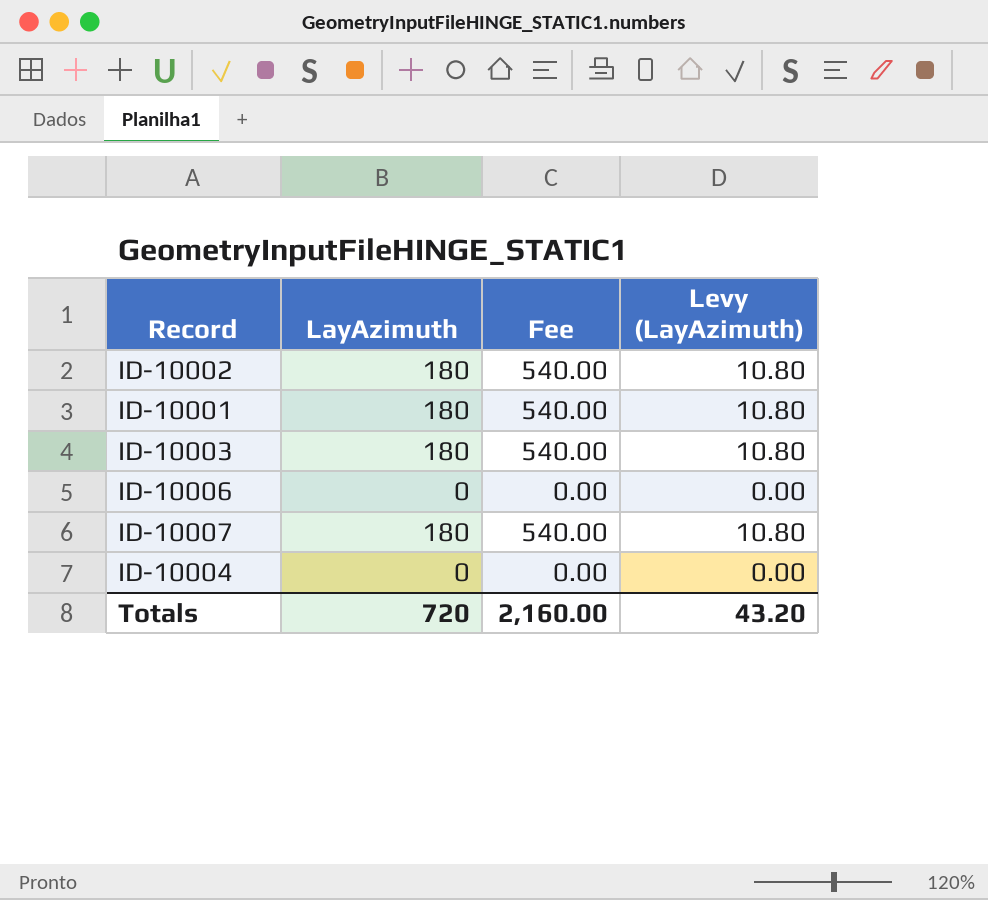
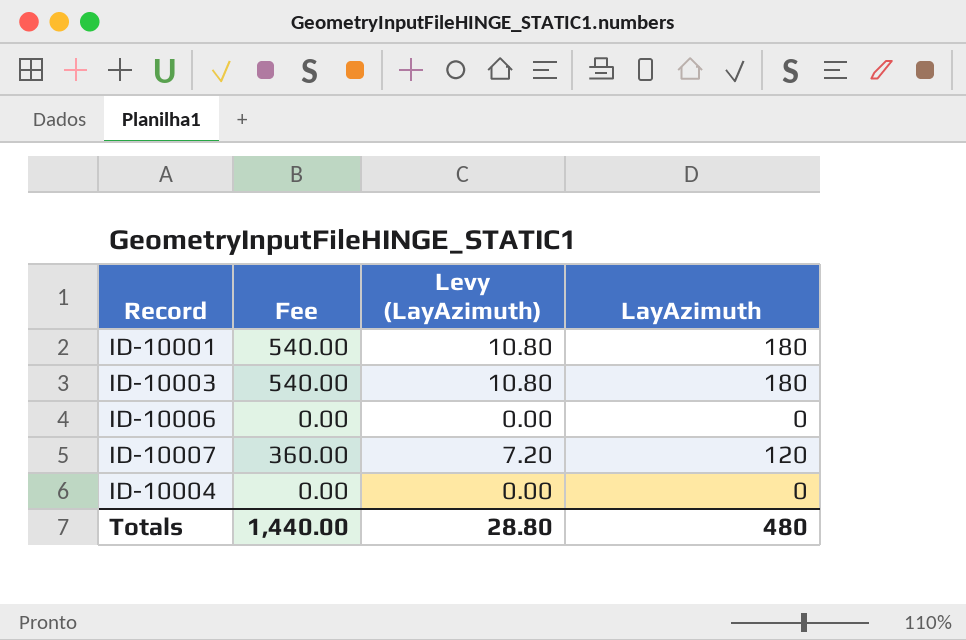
column LayAzimuth | position: 2 -> 4
row ID-10002: 180 | 540.00 | 10.80 -> none
ID-10007 | Fee: 540.00 -> 360.00
ID-10007 | Levy (LayAzimuth): 10.80 -> 7.20
ID-10007 | LayAzimuth: 180 -> 120
Totals | Fee: 2,160.00 -> 1,440.00
Totals | Levy (LayAzimuth): 43.20 -> 28.80
Totals | LayAzimuth: 720 -> 480

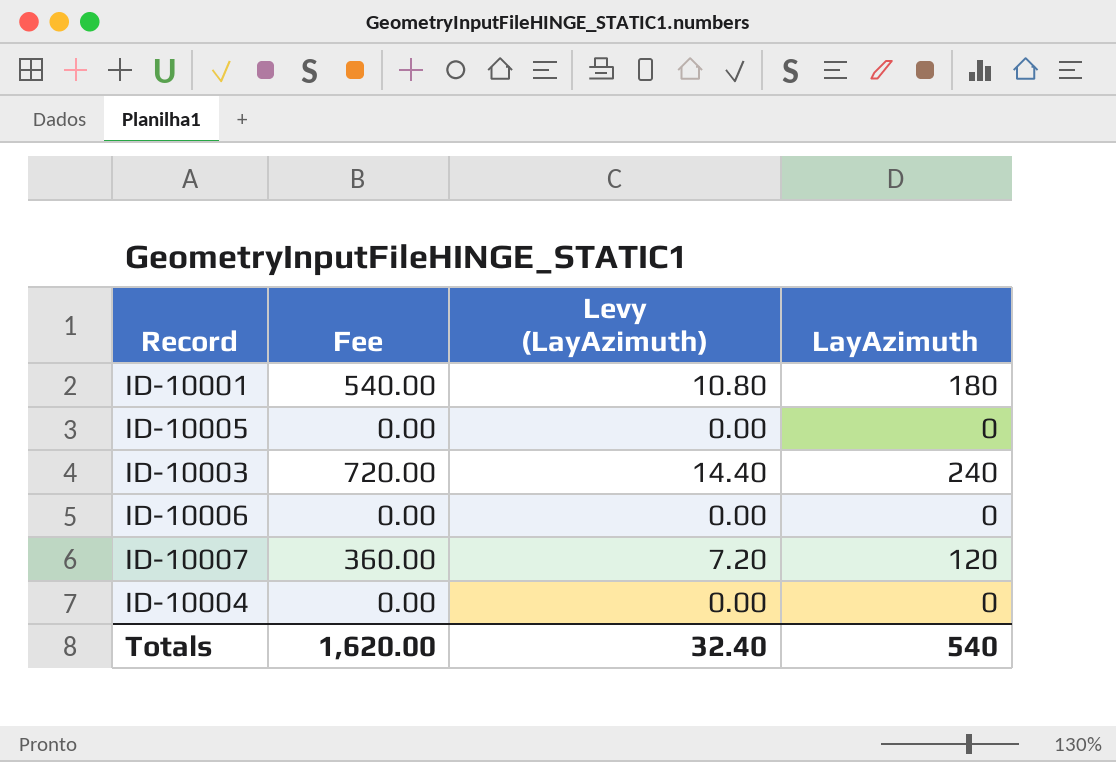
row ID-10005: none -> 0.00 | 0.00 | 0
ID-10003 | Fee: 540.00 -> 720.00
ID-10003 | Levy (LayAzimuth): 10.80 -> 14.40
ID-10003 | LayAzimuth: 180 -> 240
Totals | Fee: 1,440.00 -> 1,620.00
Totals | Levy (LayAzimuth): 28.80 -> 32.40
Totals | LayAzimuth: 480 -> 540

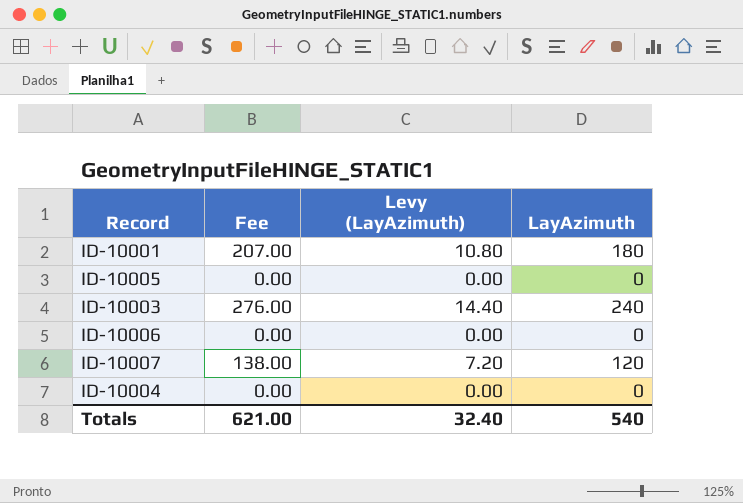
column Fee | formula: [LayAzimuth] * 3 -> [LayAzimuth] * 1.15
Totals | Fee: 1,620.00 -> 621.00

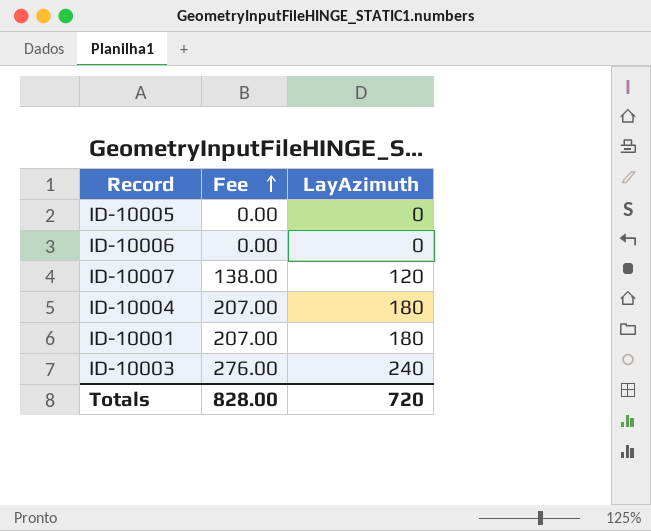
row order: none -> Fee ascending
column Levy (LayAzimuth) | formula: [LayAzimuth] * 0.06 -> none
ID-10004 | Fee: 0.00 -> 207.00
ID-10004 | LayAzimuth: 0 -> 180
Totals | Fee: 621.00 -> 828.00
Totals | LayAzimuth: 540 -> 720

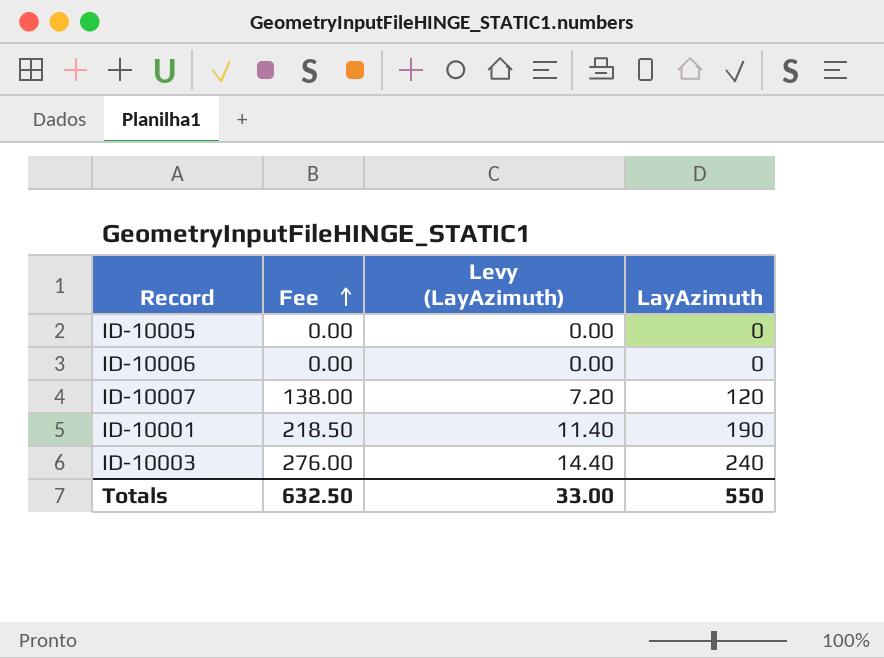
column Levy (LayAzimuth) | formula: none -> [LayAzimuth] * 0.06
row ID-10004: 207.00 | 180 -> none
ID-10001 | Fee: 207.00 -> 218.50
ID-10001 | LayAzimuth: 180 -> 190
Totals | Fee: 828.00 -> 632.50
Totals | LayAzimuth: 720 -> 550

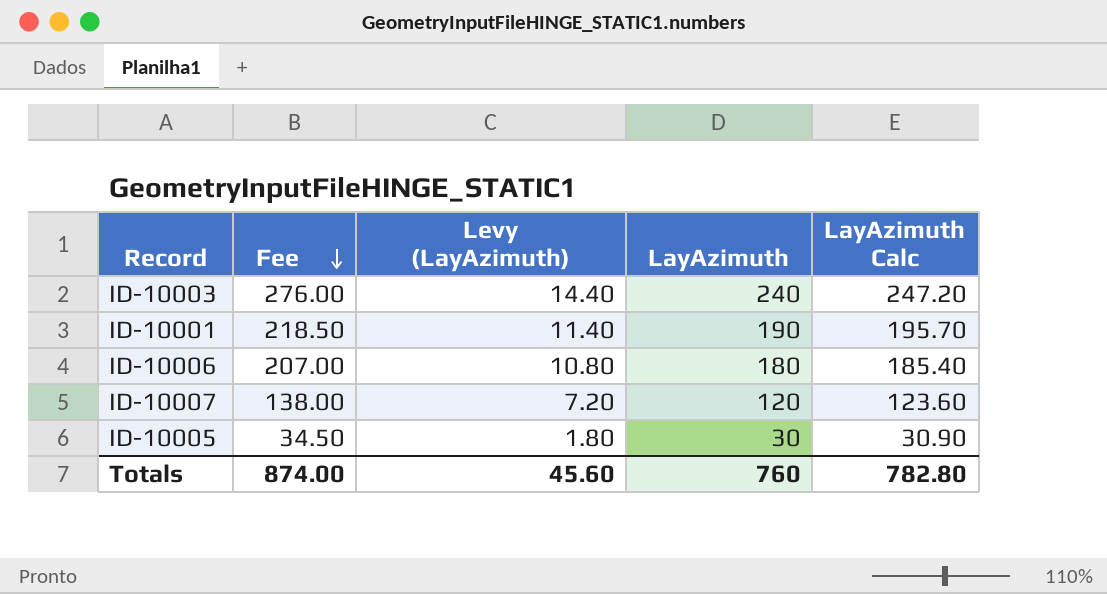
row order: Fee ascending -> Fee descending
column LayAzimuth Calc | formula: none -> [LayAzimuth] * 1.03
ID-10006 | Fee: 0.00 -> 207.00
ID-10006 | Levy (LayAzimuth): 0.00 -> 10.80
ID-10006 | LayAzimuth: 0 -> 180
ID-10005 | Fee: 0.00 -> 34.50
ID-10005 | Levy (LayAzimuth): 0.00 -> 1.80
ID-10005 | LayAzimuth: 0 -> 30
Totals | Fee: 632.50 -> 874.00
Totals | Levy (LayAzimuth): 33.00 -> 45.60
Totals | LayAzimuth: 550 -> 760

